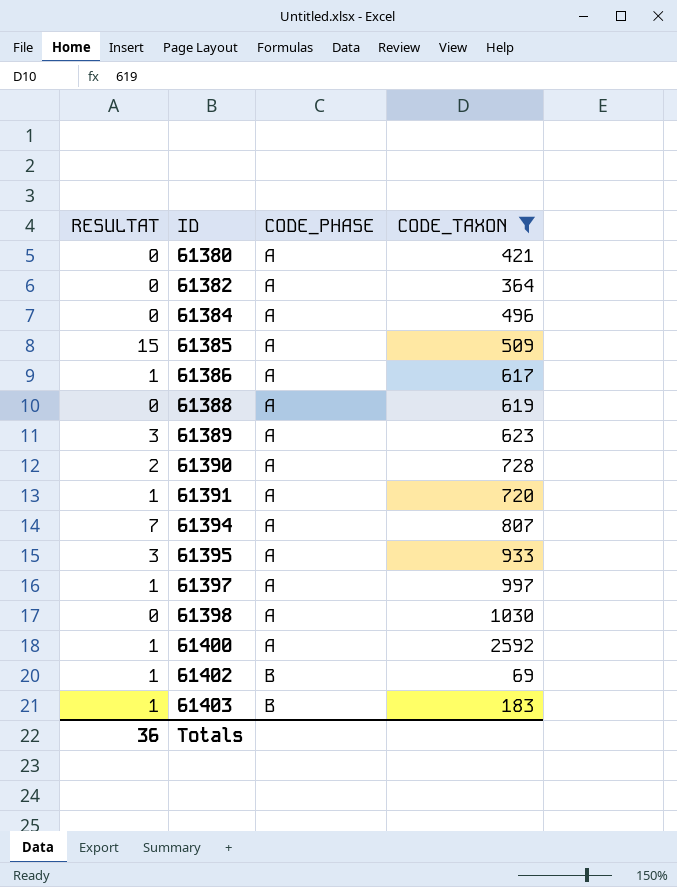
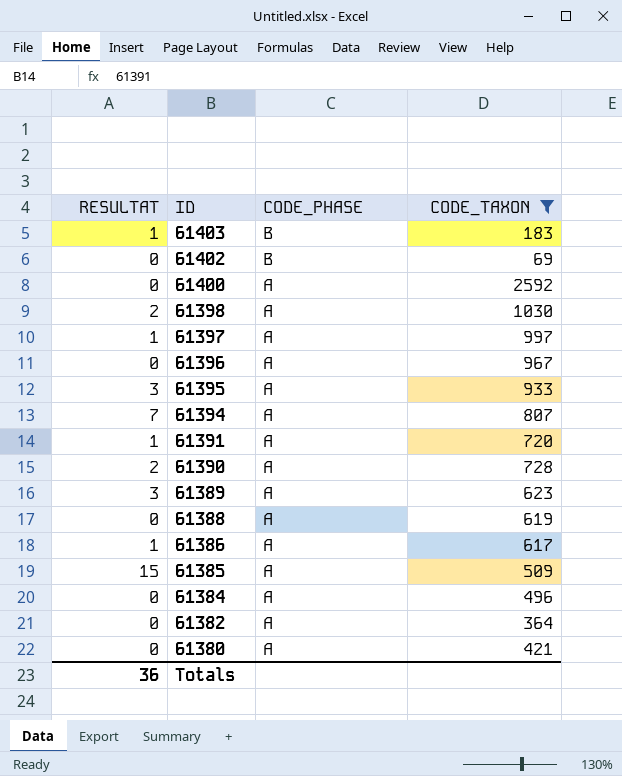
row order: ID ascending -> ID descending
61402 | RESULTAT: 1 -> 0
61400 | RESULTAT: 1 -> 0
61398 | RESULTAT: 0 -> 2
row 61396: none -> 0 | A | 967

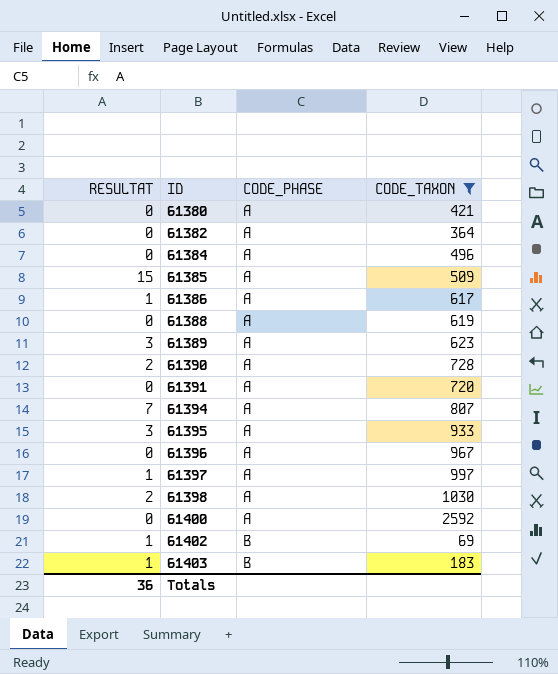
row order: ID descending -> ID ascending
61391 | RESULTAT: 1 -> 0
61402 | RESULTAT: 0 -> 1

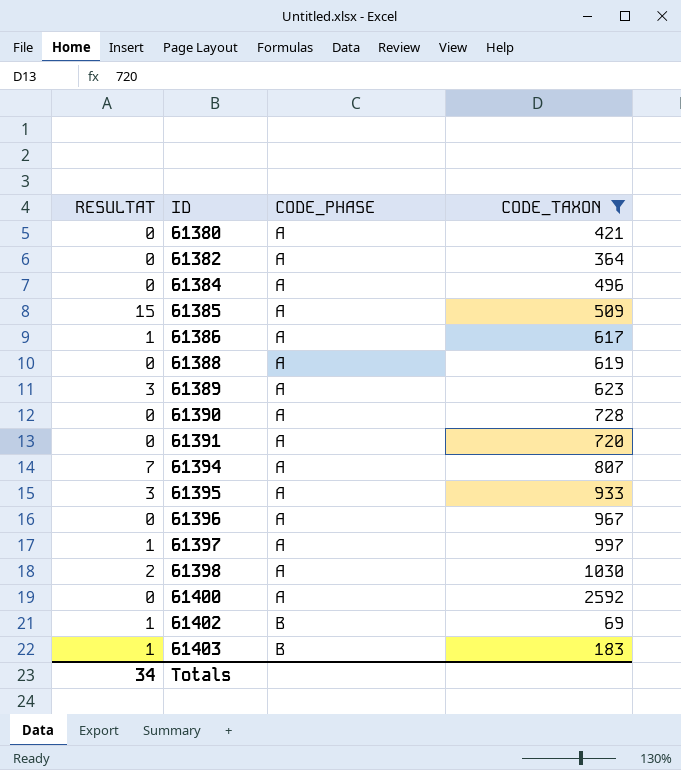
61390 | RESULTAT: 2 -> 0
Totals | RESULTAT: 36 -> 34

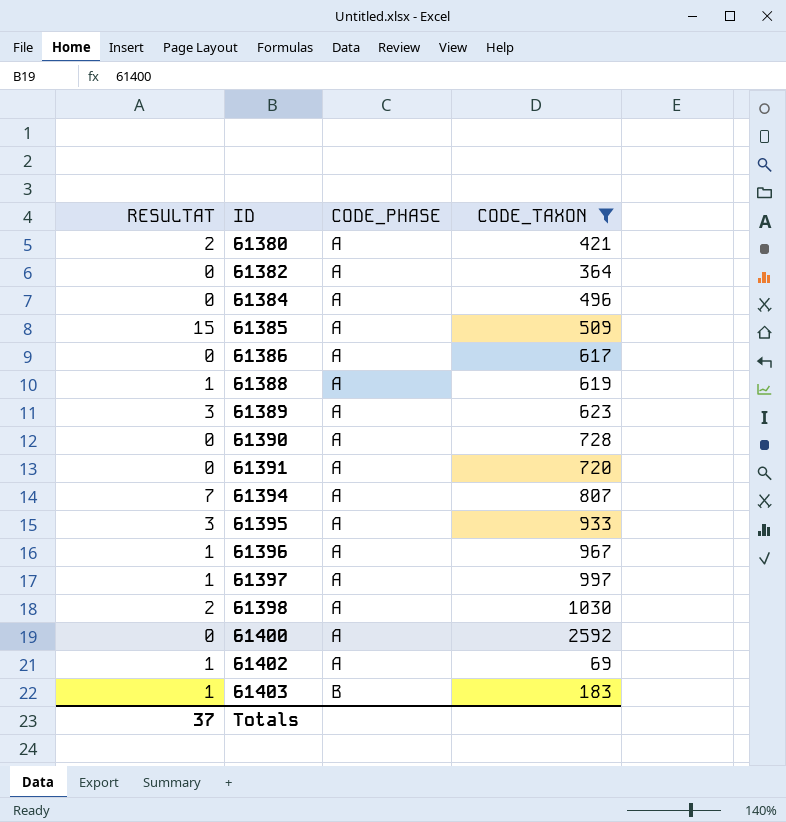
61380 | RESULTAT: 0 -> 2
61386 | RESULTAT: 1 -> 0
61388 | RESULTAT: 0 -> 1
61396 | RESULTAT: 0 -> 1
61402 | CODE_PHASE: B -> A
Totals | RESULTAT: 34 -> 37

